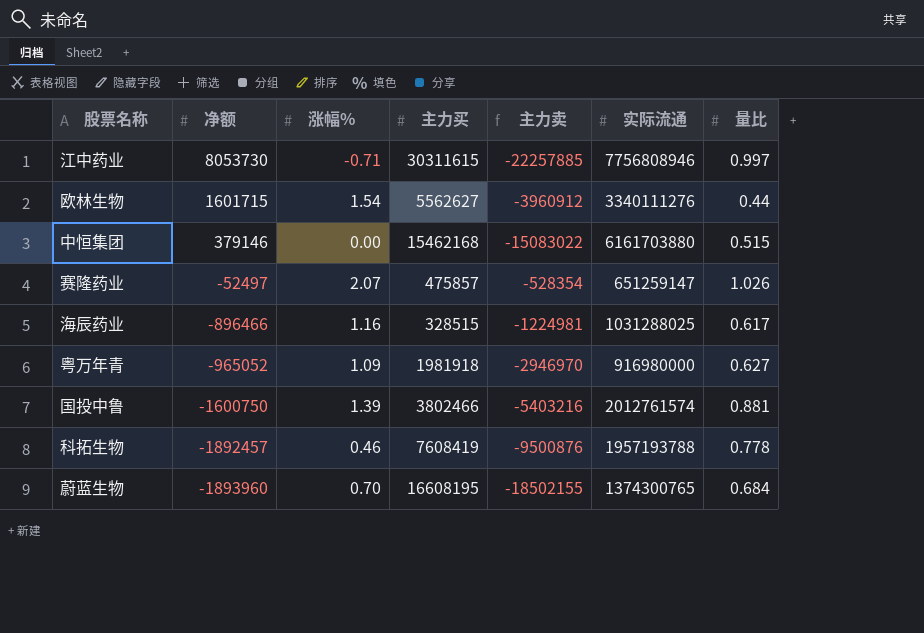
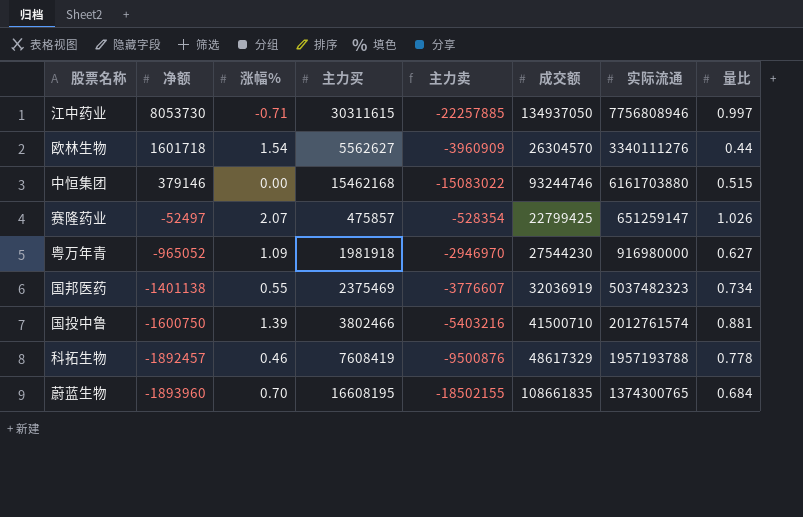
column 成交额 | position: none -> 6
row 海辰药业: -896466 | 1.16 | 328515 | -1224981 | 1031288025 | 0.617 -> none
欧林生物 | 净额: 1601715 -> 1601718
欧林生物 | 主力卖: -3960912 -> -3960909
row 国邦医药: none -> -1401138 | 0.55 | 2375469 | -3776607 | 32036919 | 5037482323 | 0.734

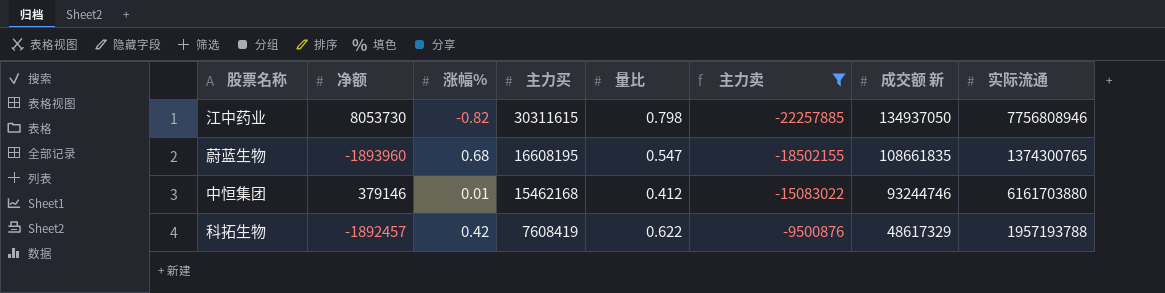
filter: none -> 主力卖 <= -9500876
row order: 净额 descending -> 主力买 descending
column 量比 | position: 8 -> 5
column name: 成交额 -> 成交额 新
江中药业 | 涨幅%: -0.71 -> -0.82
江中药业 | 量比: 0.997 -> 0.798
蔚蓝生物 | 涨幅%: 0.70 -> 0.68
蔚蓝生物 | 量比: 0.684 -> 0.547
中恒集团 | 涨幅%: 0.00 -> 0.01
中恒集团 | 量比: 0.515 -> 0.412
科拓生物 | 涨幅%: 0.46 -> 0.42
科拓生物 | 量比: 0.778 -> 0.622

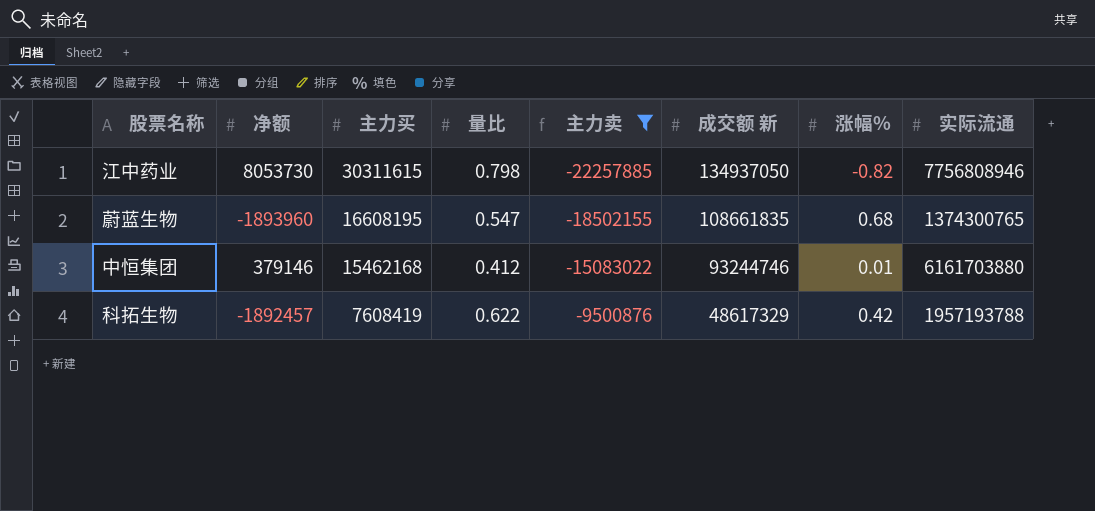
column 涨幅% | position: 3 -> 7

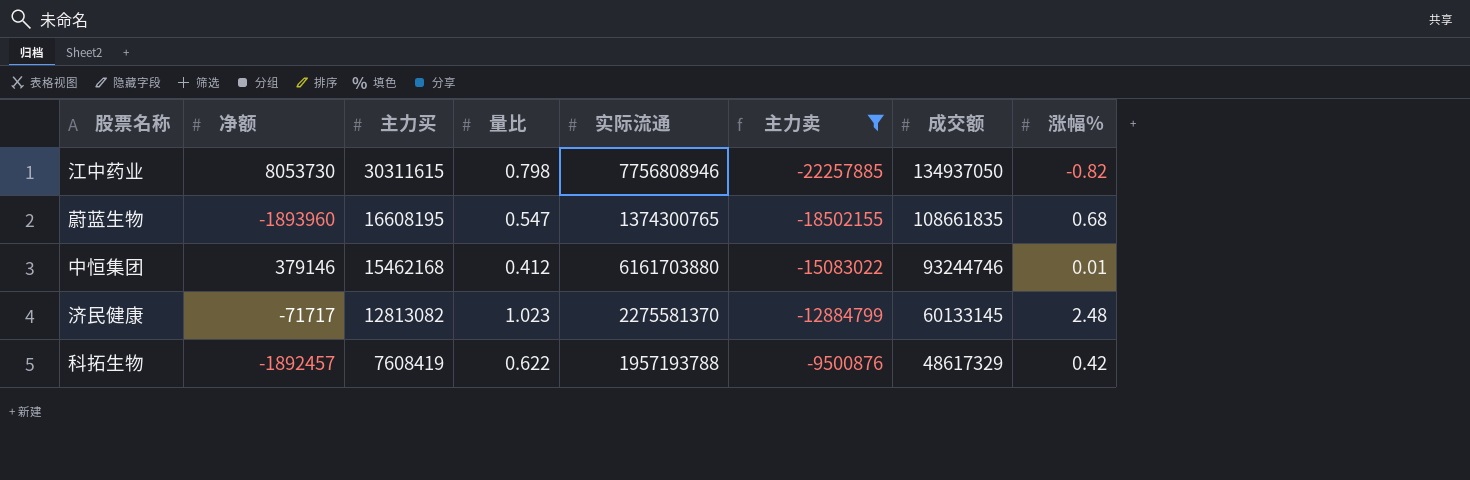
column 实际流通 | position: 8 -> 5
column name: 成交额 新 -> 成交额
row 济民健康: none -> -71717 | 12813082 | 1.023 | 2275581370 | -12884799 | 60133145 | 2.48

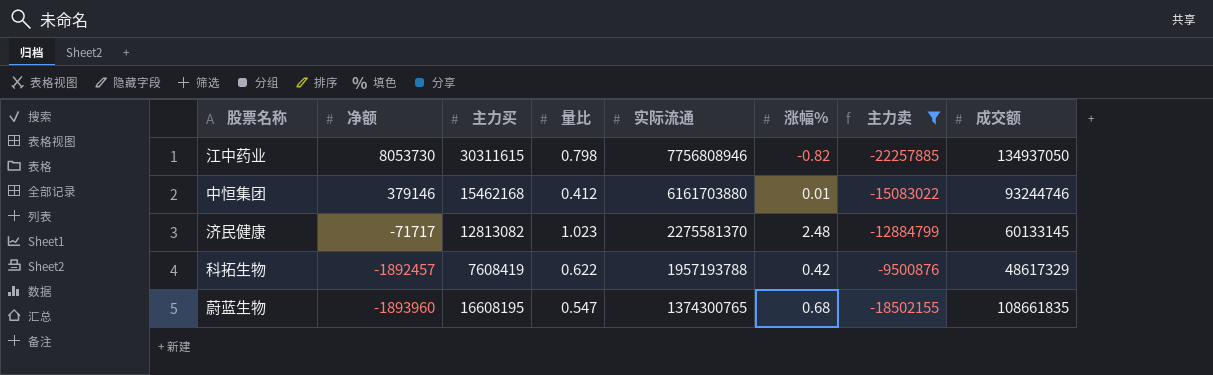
row order: 主力买 descending -> 净额 descending
column 涨幅% | position: 8 -> 6

